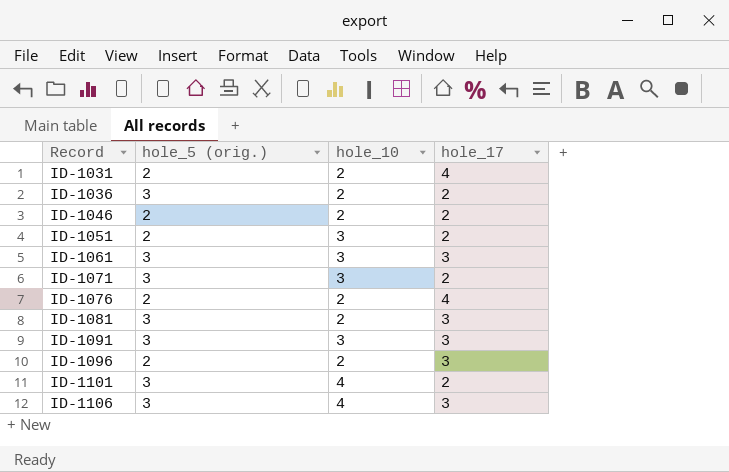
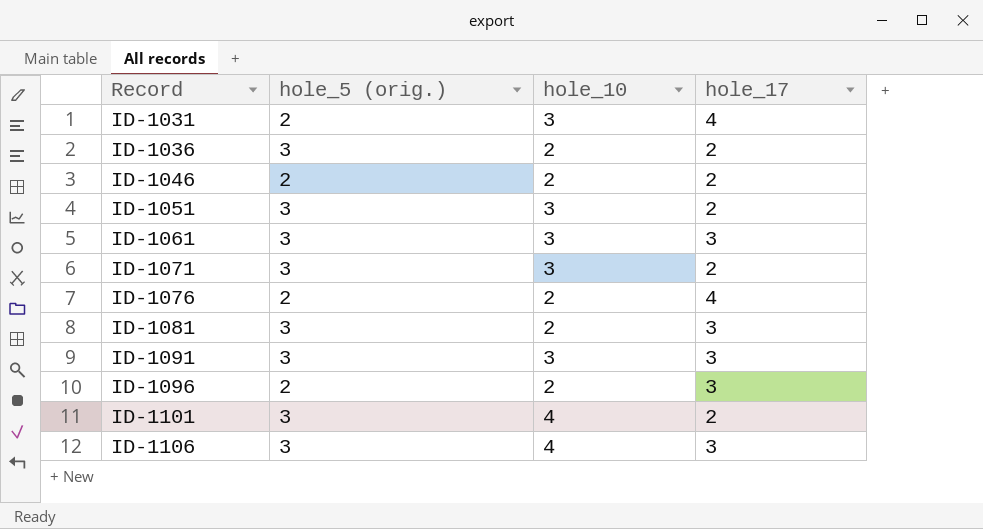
ID-1031 | hole_10: 2 -> 3
ID-1051 | hole_5 (orig.): 2 -> 3

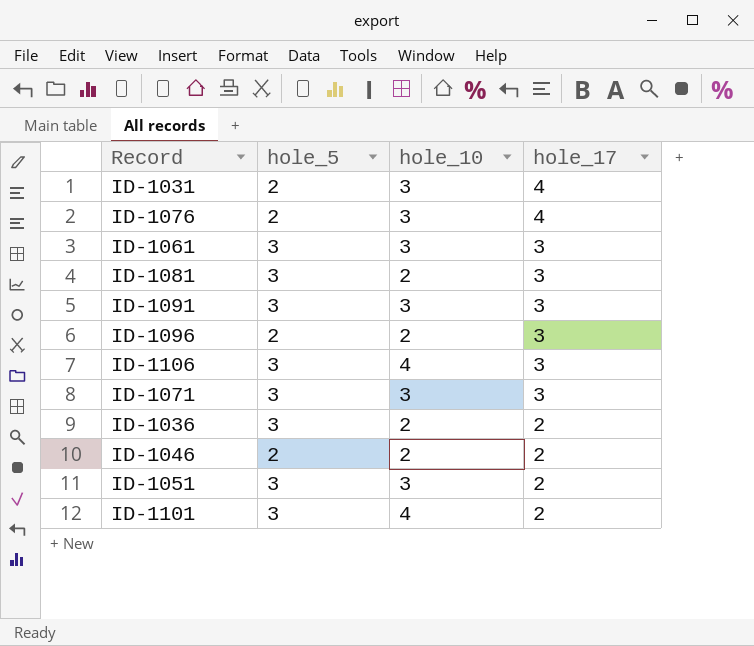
row order: Record ascending -> hole_17 descending
column name: hole_5 (orig.) -> hole_5
ID-1076 | hole_10: 2 -> 3
ID-1071 | hole_17: 2 -> 3

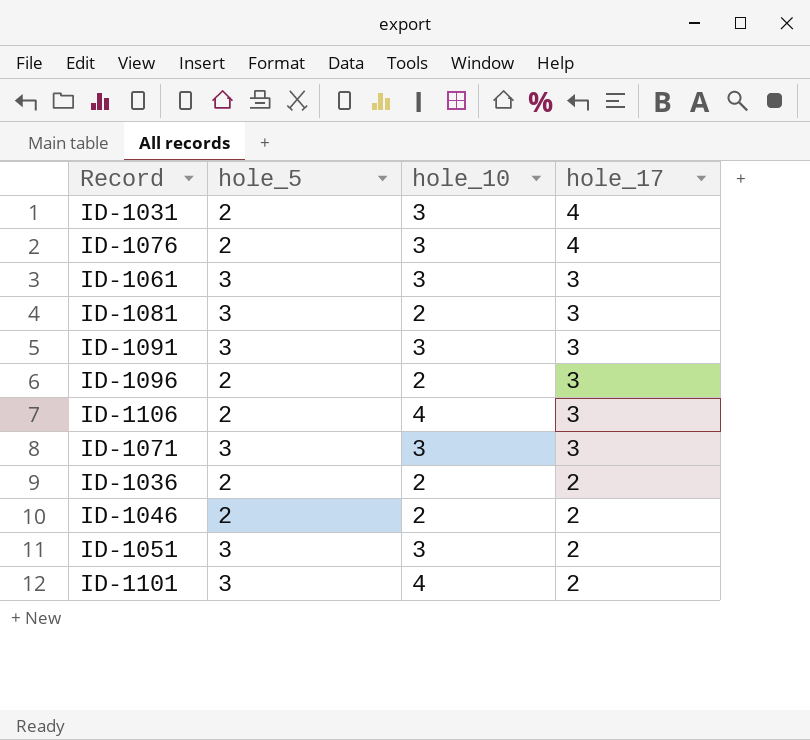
ID-1106 | hole_5: 3 -> 2
ID-1036 | hole_5: 3 -> 2

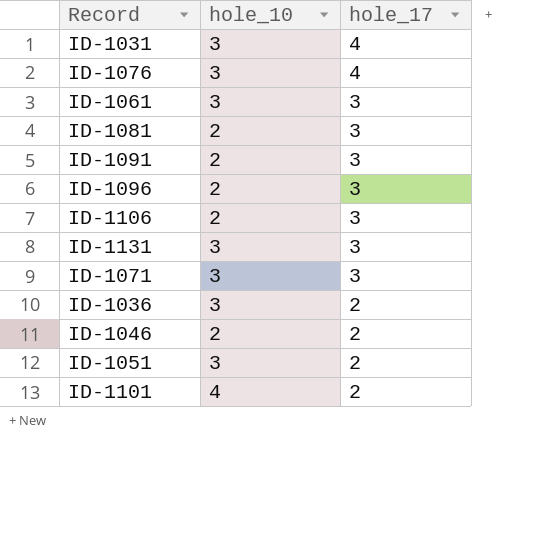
column hole_5 | position: 2 -> none
ID-1091 | hole_10: 3 -> 2
ID-1106 | hole_10: 4 -> 2
row ID-1131: none -> 3 | 3
ID-1036 | hole_10: 2 -> 3

